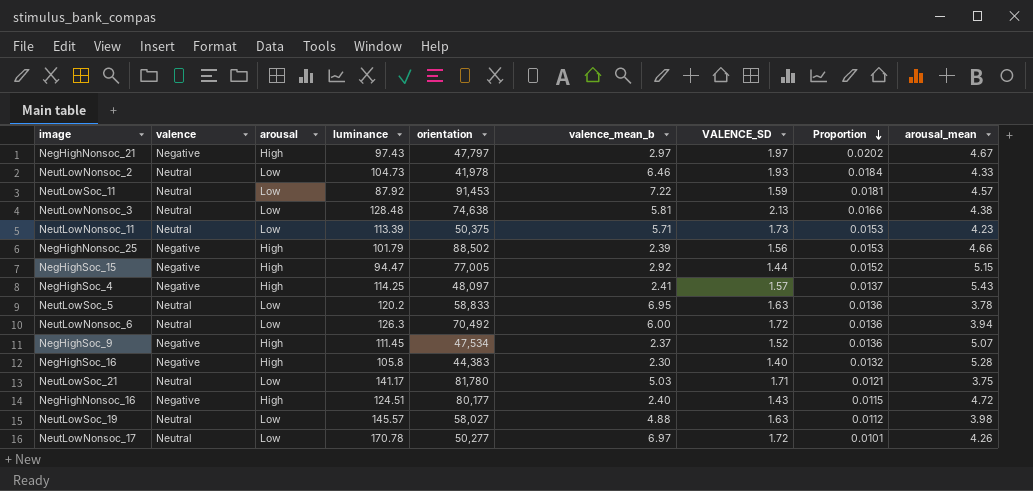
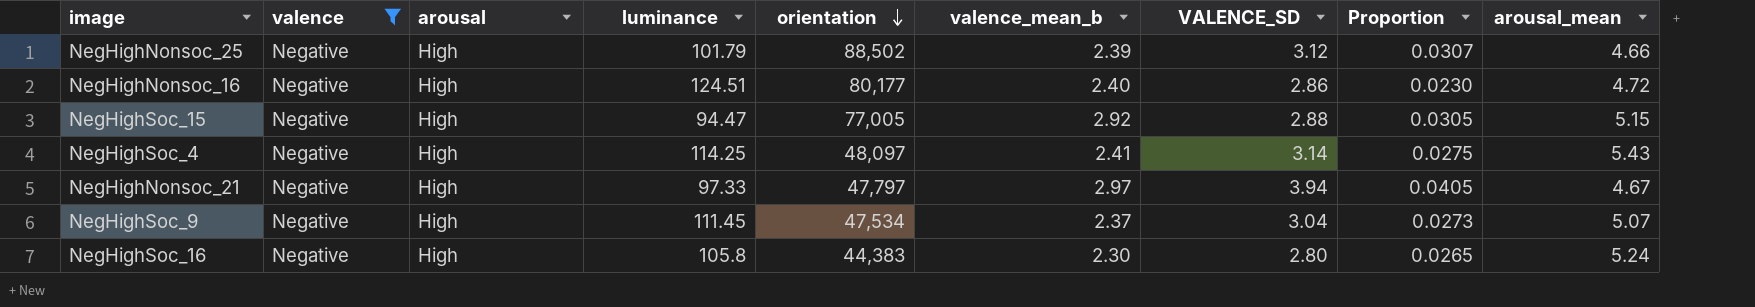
filter: none -> valence = Negative
row order: Proportion descending -> orientation descending
NegHighNonsoc_25 | VALENCE_SD: 1.56 -> 3.12
NegHighNonsoc_25 | Proportion: 0.0153 -> 0.0307
NegHighNonsoc_16 | VALENCE_SD: 1.43 -> 2.86
NegHighNonsoc_16 | Proportion: 0.0115 -> 0.0230
NegHighSoc_15 | VALENCE_SD: 1.44 -> 2.88
NegHighSoc_15 | Proportion: 0.0152 -> 0.0305
NegHighSoc_4 | VALENCE_SD: 1.57 -> 3.14
NegHighSoc_4 | Proportion: 0.0137 -> 0.0275
NegHighNonsoc_21 | luminance: 97.43 -> 97.33
NegHighNonsoc_21 | VALENCE_SD: 1.97 -> 3.94
NegHighNonsoc_21 | Proportion: 0.0202 -> 0.0405
NegHighSoc_9 | VALENCE_SD: 1.52 -> 3.04
NegHighSoc_9 | Proportion: 0.0136 -> 0.0273
NegHighSoc_16 | VALENCE_SD: 1.40 -> 2.80
NegHighSoc_16 | Proportion: 0.0132 -> 0.0265
NegHighSoc_16 | arousal_mean: 5.28 -> 5.24

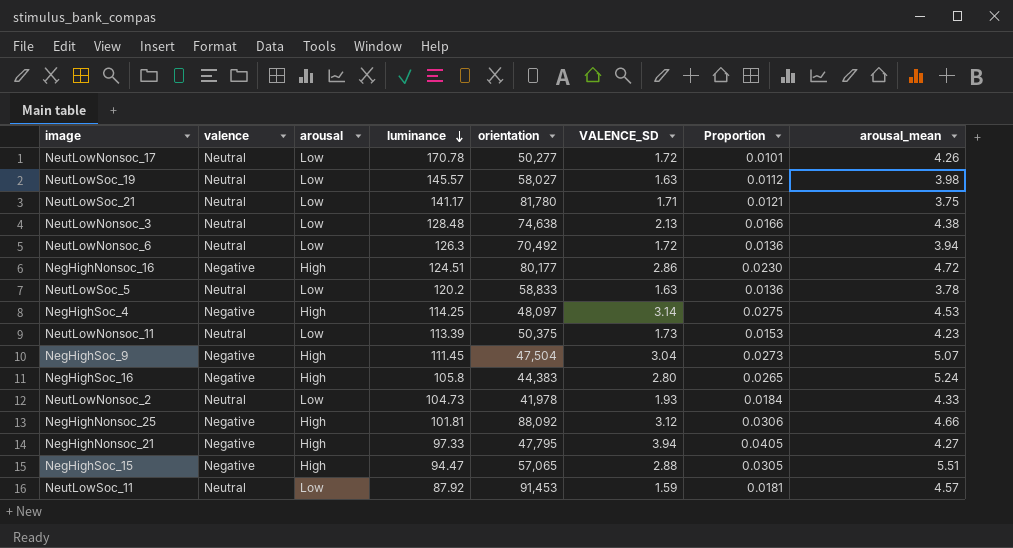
filter: valence = Negative -> none
row order: orientation descending -> luminance descending
column valence_mean_b | position: 6 -> none
NegHighSoc_4 | arousal_mean: 5.43 -> 4.53
NegHighSoc_9 | orientation: 47,534 -> 47,504
NegHighNonsoc_25 | luminance: 101.79 -> 101.81
NegHighNonsoc_25 | orientation: 88,502 -> 88,092
NegHighNonsoc_25 | Proportion: 0.0307 -> 0.0306
NegHighNonsoc_21 | orientation: 47,797 -> 47,795
NegHighNonsoc_21 | arousal_mean: 4.67 -> 4.27
NegHighSoc_15 | orientation: 77,005 -> 57,065
NegHighSoc_15 | arousal_mean: 5.15 -> 5.51

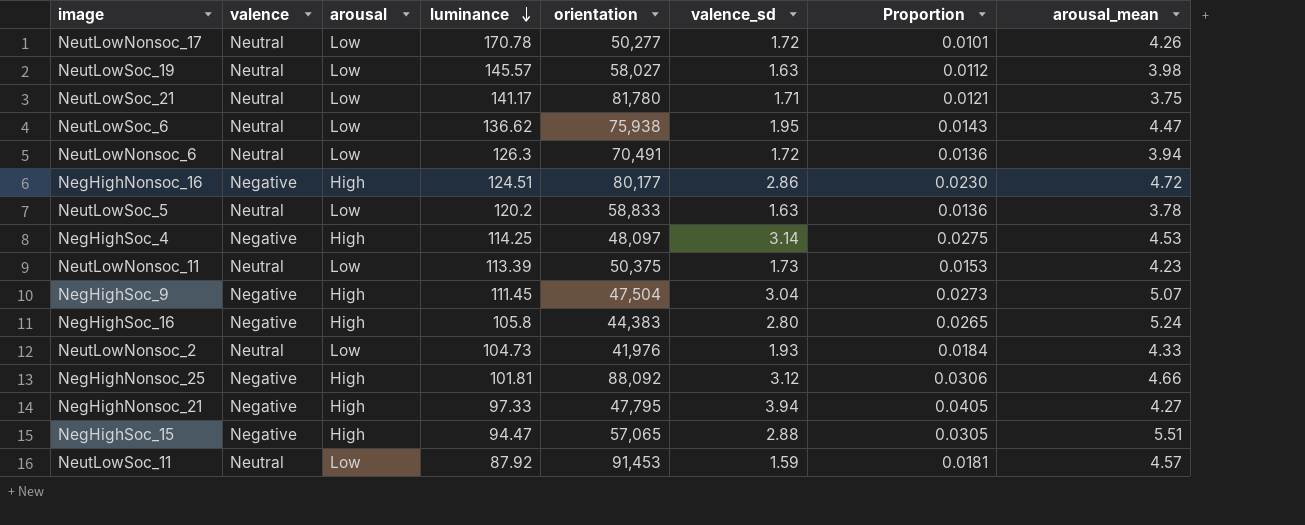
column name: VALENCE_SD -> valence_sd
row NeutLowNonsoc_3: Neutral | Low | 128.48 | 74,638 | 2.13 | 0.0166 | 4.38 -> none
row NeutLowSoc_6: none -> Neutral | Low | 136.62 | 75,938 | 1.95 | 0.0143 | 4.47
NeutLowNonsoc_6 | orientation: 70,492 -> 70,491
NeutLowNonsoc_2 | orientation: 41,978 -> 41,976

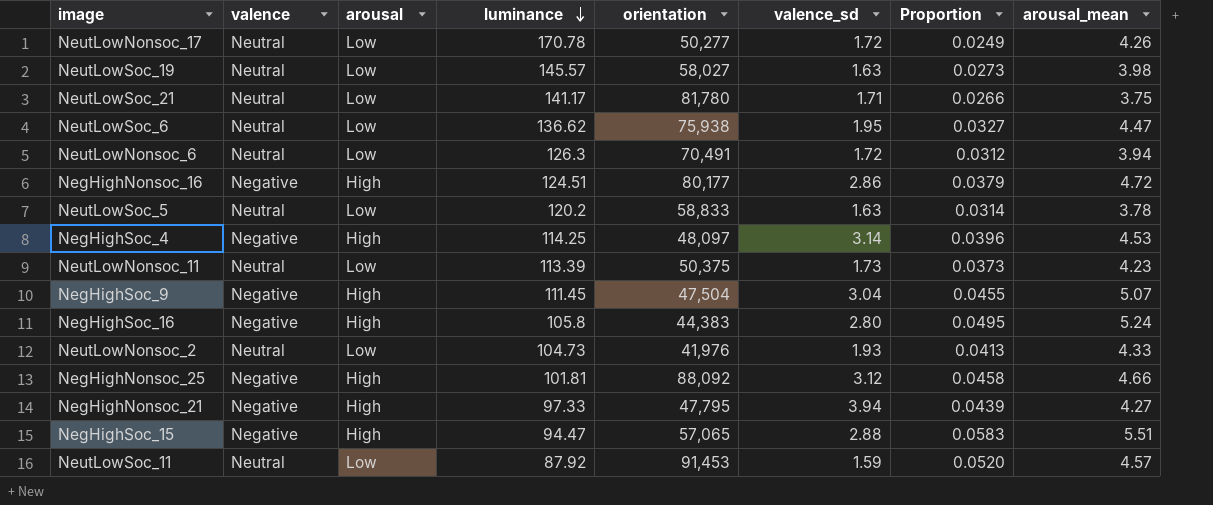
column Proportion | formula: [valence_sd] / [luminance] -> [arousal_mean] / [luminance]

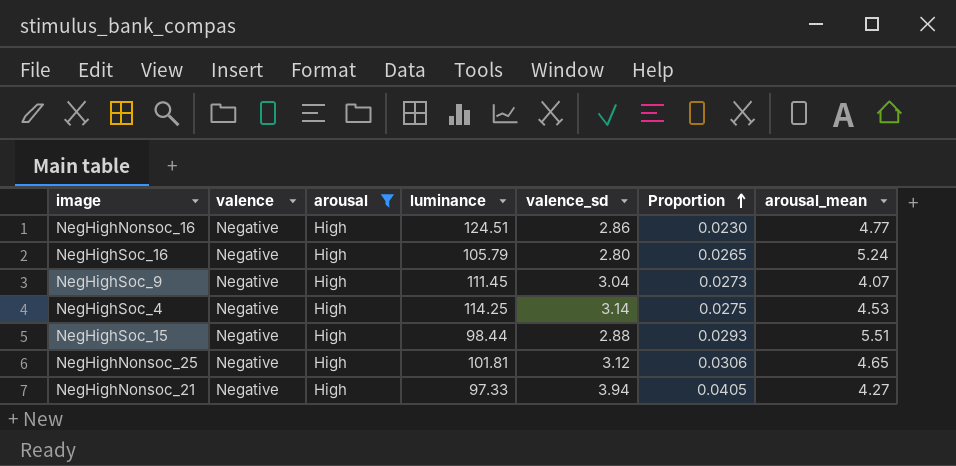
filter: none -> arousal = High
row order: luminance descending -> Proportion ascending
column orientation | position: 5 -> none
column Proportion | formula: [arousal_mean] / [luminance] -> [valence_sd] / [luminance]
NegHighNonsoc_16 | arousal_mean: 4.72 -> 4.77
NegHighSoc_16 | luminance: 105.8 -> 105.79
NegHighSoc_9 | arousal_mean: 5.07 -> 4.07
NegHighSoc_15 | luminance: 94.47 -> 98.44
NegHighNonsoc_25 | arousal_mean: 4.66 -> 4.65

